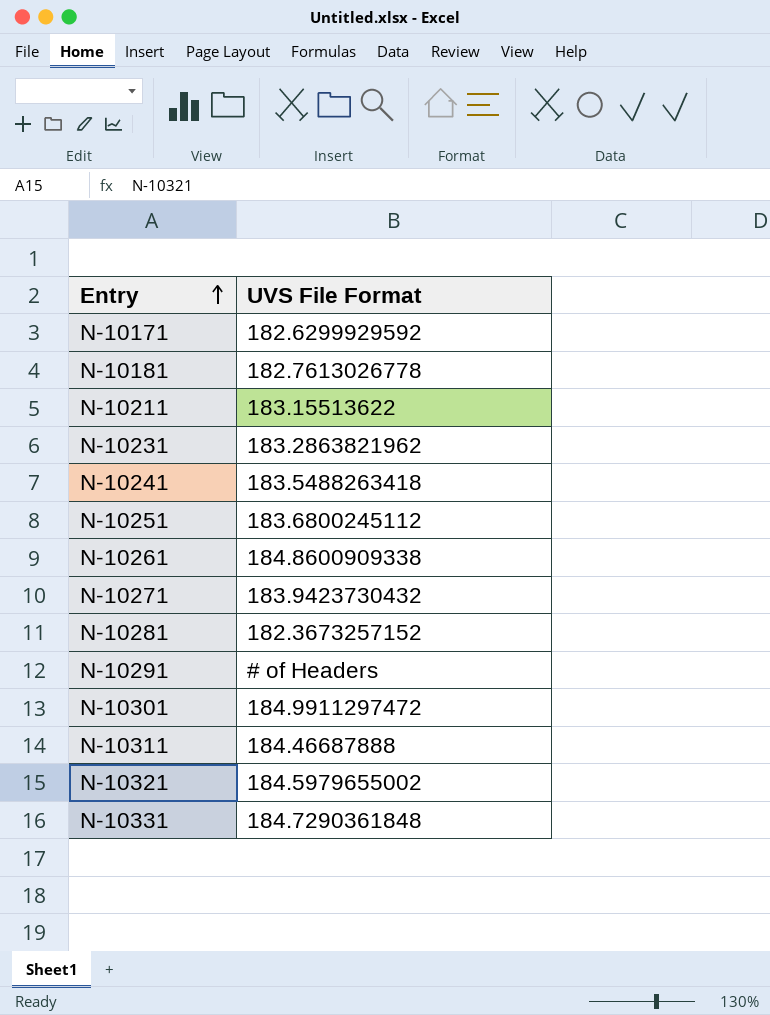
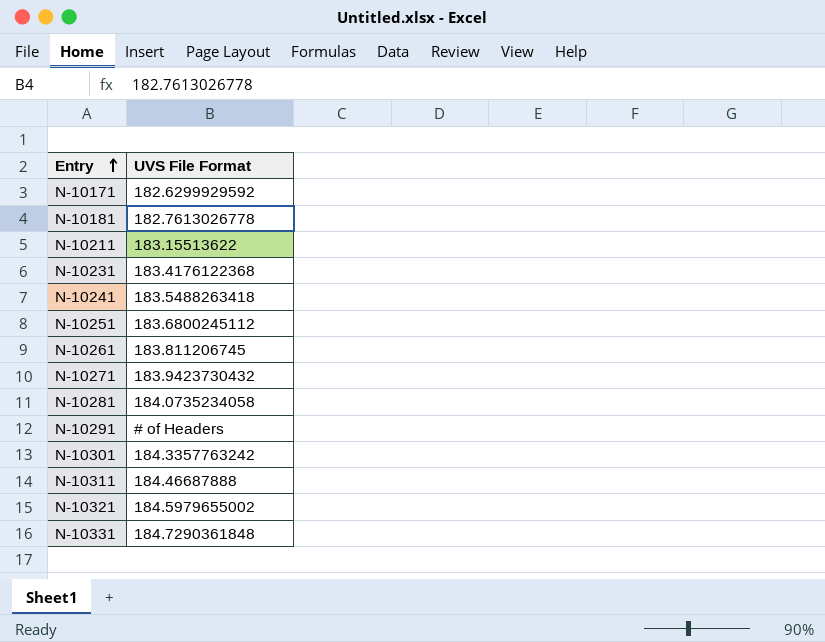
N-10231 | UVS File Format: 183.2863821962 -> 183.4176122368
N-10261 | UVS File Format: 184.8600909338 -> 183.811206745
N-10281 | UVS File Format: 182.3673257152 -> 184.0735234058
N-10301 | UVS File Format: 184.9911297472 -> 184.3357763242

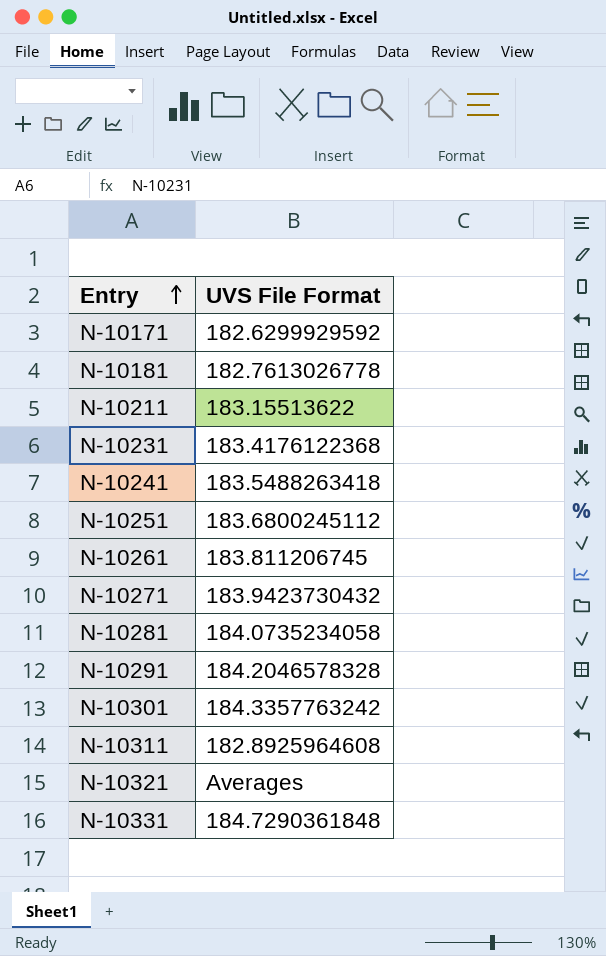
N-10291 | UVS File Format: # of Headers -> 184.2046578328
N-10311 | UVS File Format: 184.46687888 -> 182.8925964608
N-10321 | UVS File Format: 184.5979655002 -> Averages

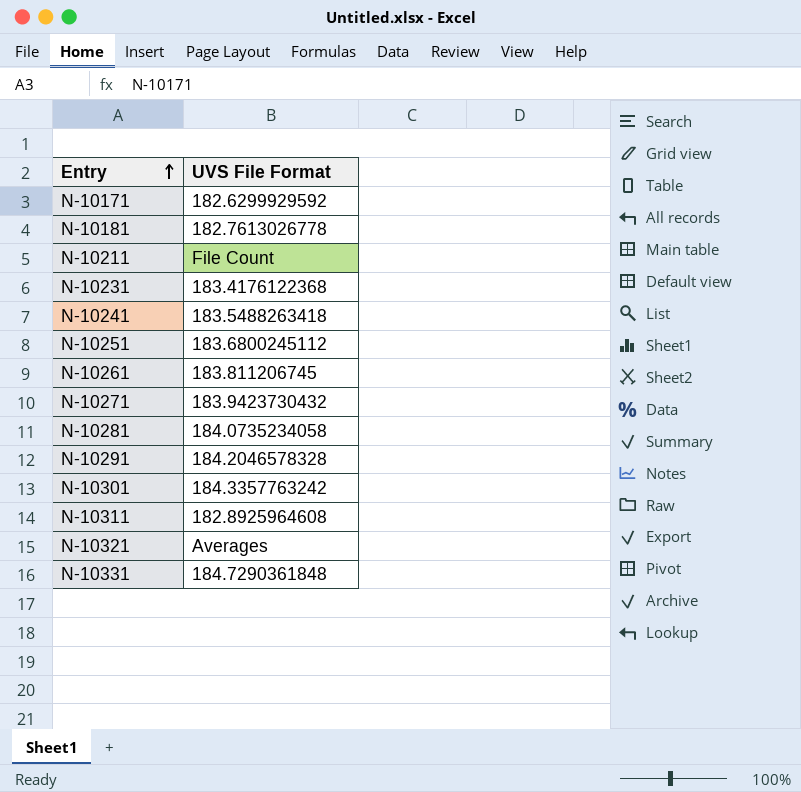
N-10211 | UVS File Format: 183.15513622 -> File Count

